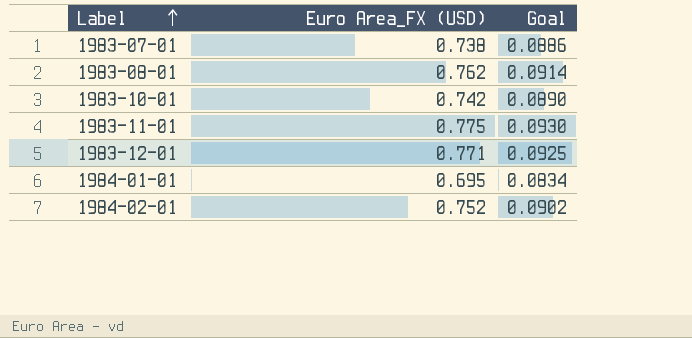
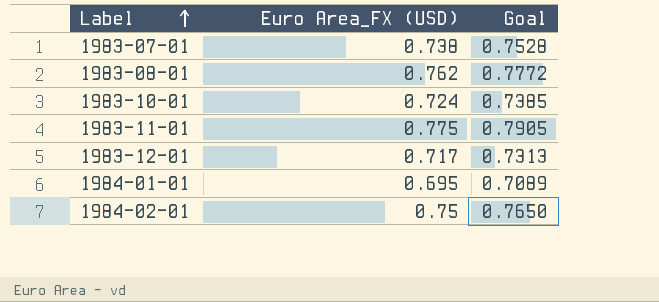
column Goal | formula: [Euro Area_FX (USD)] * 0.12 -> [Euro Area_FX (USD)] * 1.02
1983-10-01 | Euro Area_FX (USD): 0.742 -> 0.724
1983-12-01 | Euro Area_FX (USD): 0.771 -> 0.717
1984-02-01 | Euro Area_FX (USD): 0.752 -> 0.75

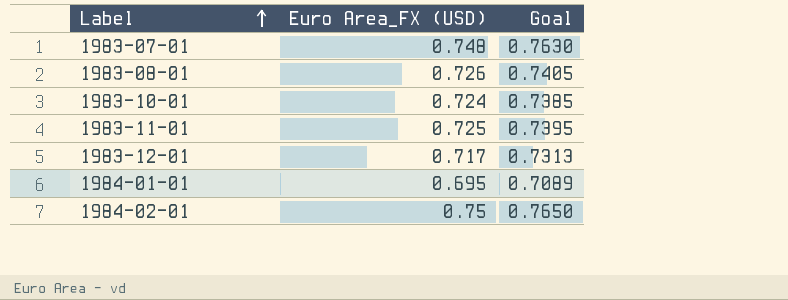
1983-07-01 | Euro Area_FX (USD): 0.738 -> 0.748
1983-07-01 | Goal: 0.7528 -> 0.7630
1983-08-01 | Euro Area_FX (USD): 0.762 -> 0.726
1983-08-01 | Goal: 0.7772 -> 0.7405
1983-11-01 | Euro Area_FX (USD): 0.775 -> 0.725
1983-11-01 | Goal: 0.7905 -> 0.7395

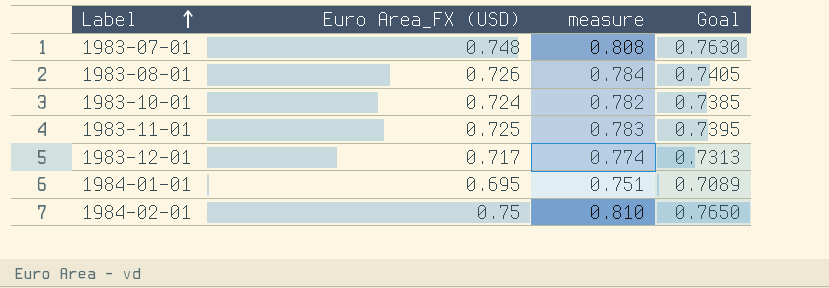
column measure | formula: none -> [Euro Area_FX (USD)] * 1.08

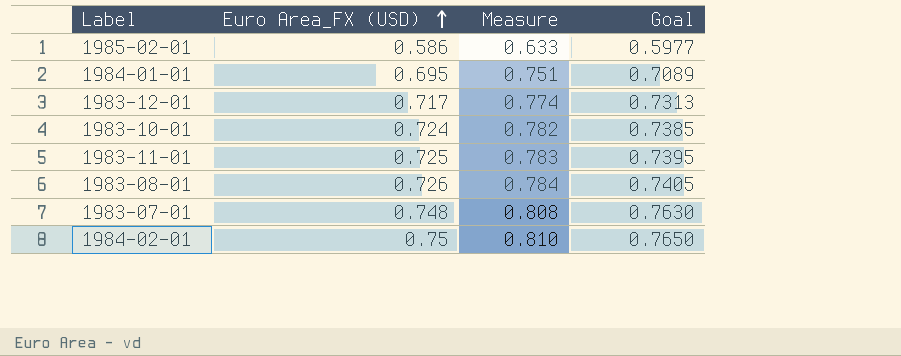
row order: Label ascending -> Euro Area_FX (USD) ascending
column name: measure -> Measure
row 1985-02-01: none -> 0.586 | 0.633 | 0.5977

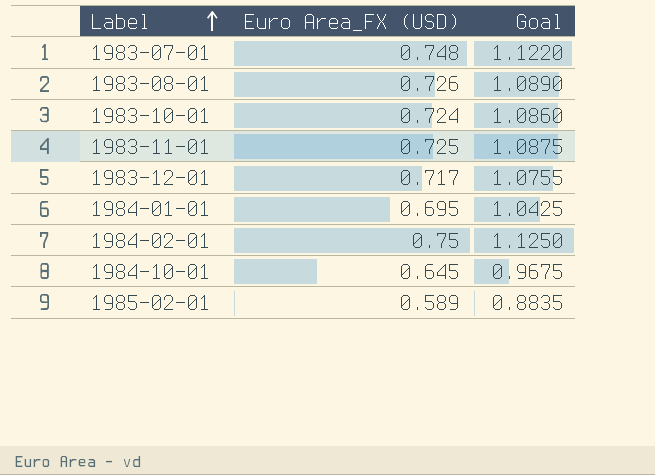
row order: Euro Area_FX (USD) ascending -> Label ascending
column Measure | formula: [Euro Area_FX (USD)] * 1.08 -> none
column Goal | formula: [Euro Area_FX (USD)] * 1.02 -> [Euro Area_FX (USD)] * 1.5
row 1984-10-01: none -> 0.645 | 0.9675
1985-02-01 | Euro Area_FX (USD): 0.586 -> 0.589

